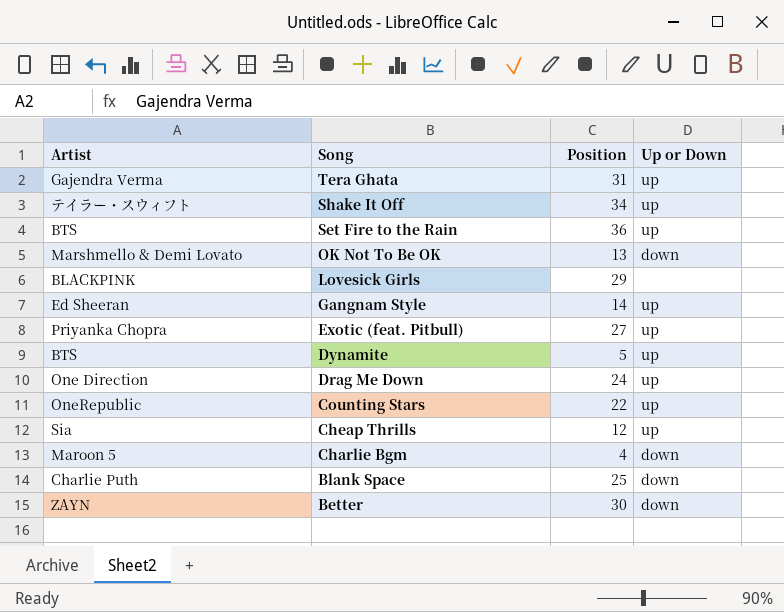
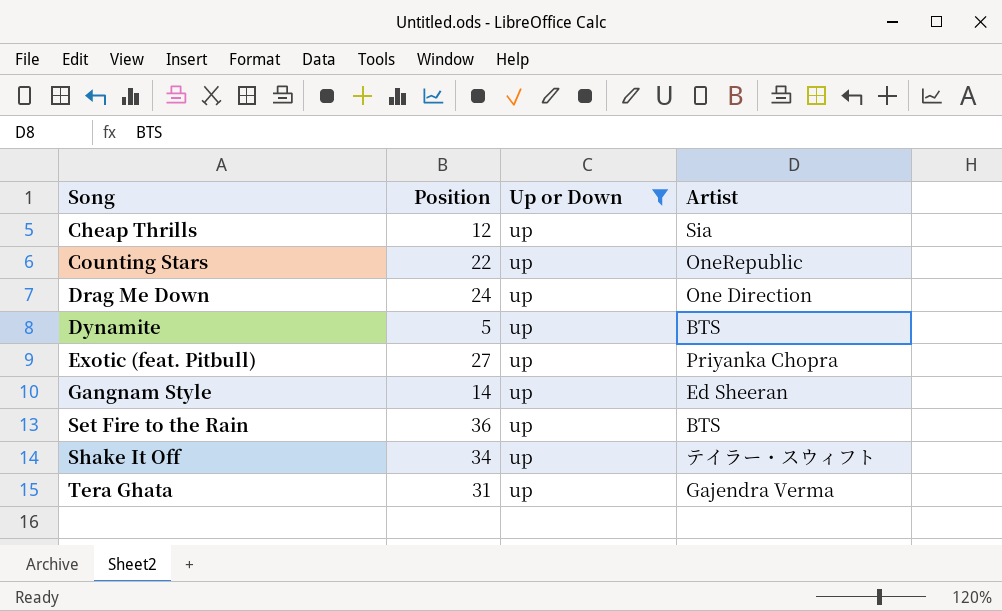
filter: none -> Up or Down = up
row order: Song descending -> Song ascending
column Artist | position: 1 -> 4

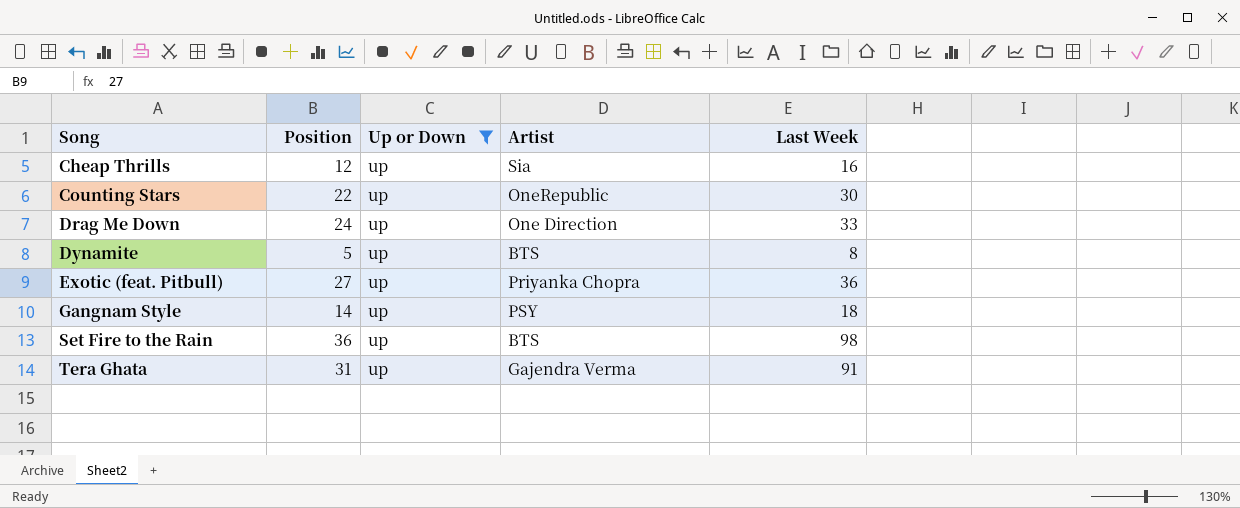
column Last Week | position: none -> 5
row Shake It Off: 34 | up | テイラー・スウィフト -> none
Gangnam Style | Artist: Ed Sheeran -> PSY

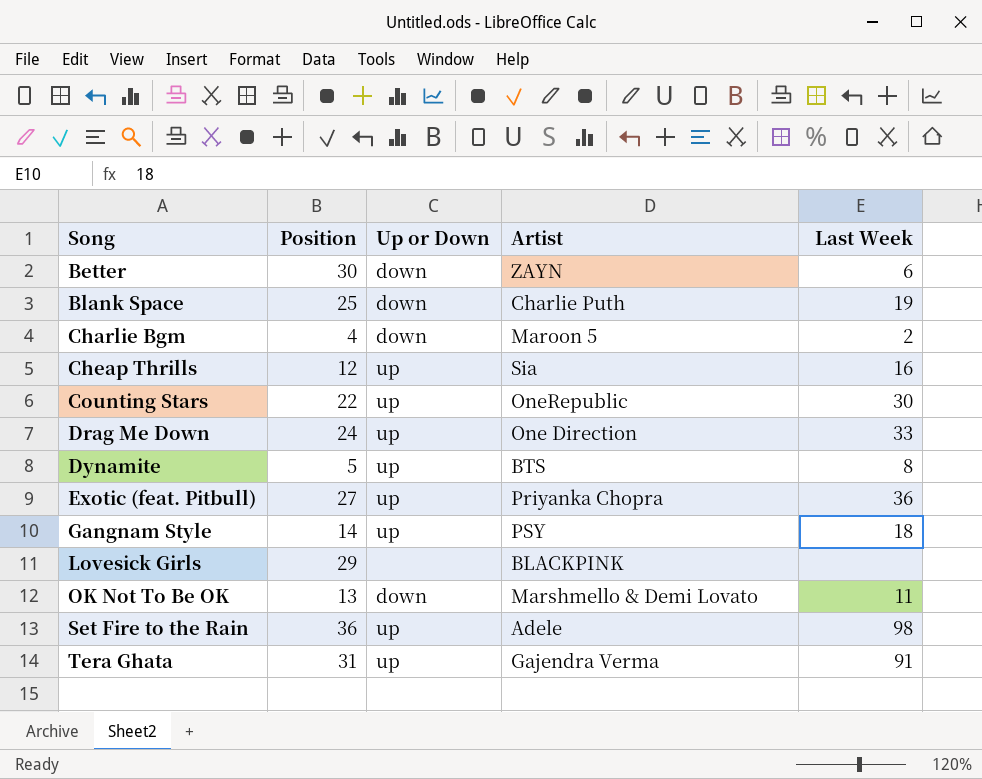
filter: Up or Down = up -> none
Set Fire to the Rain | Artist: BTS -> Adele

